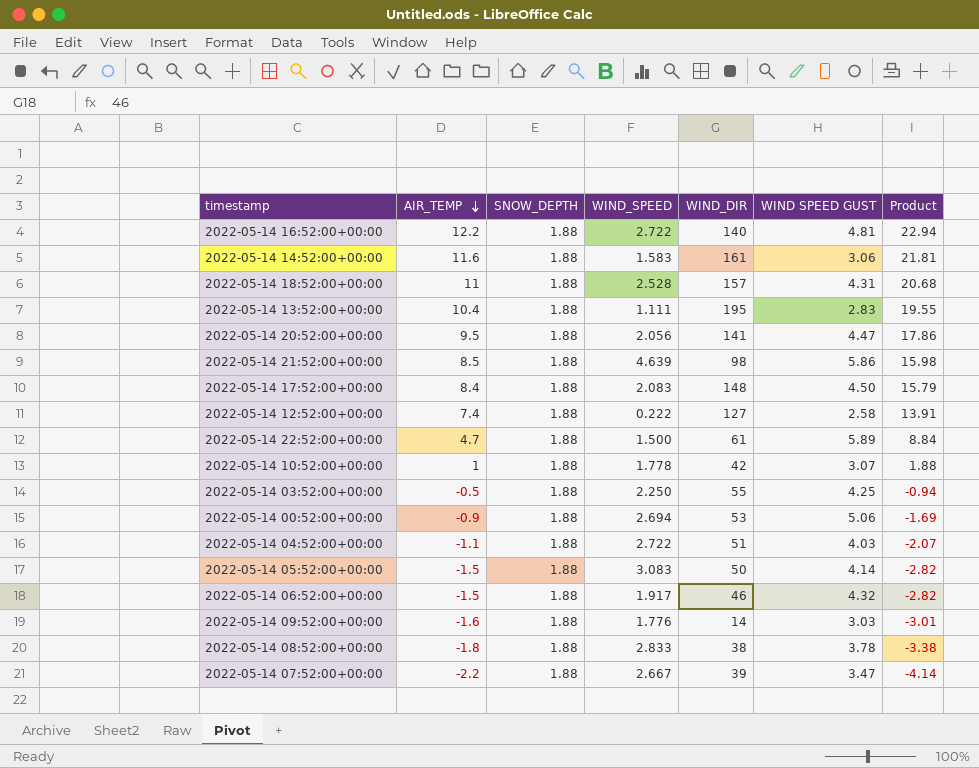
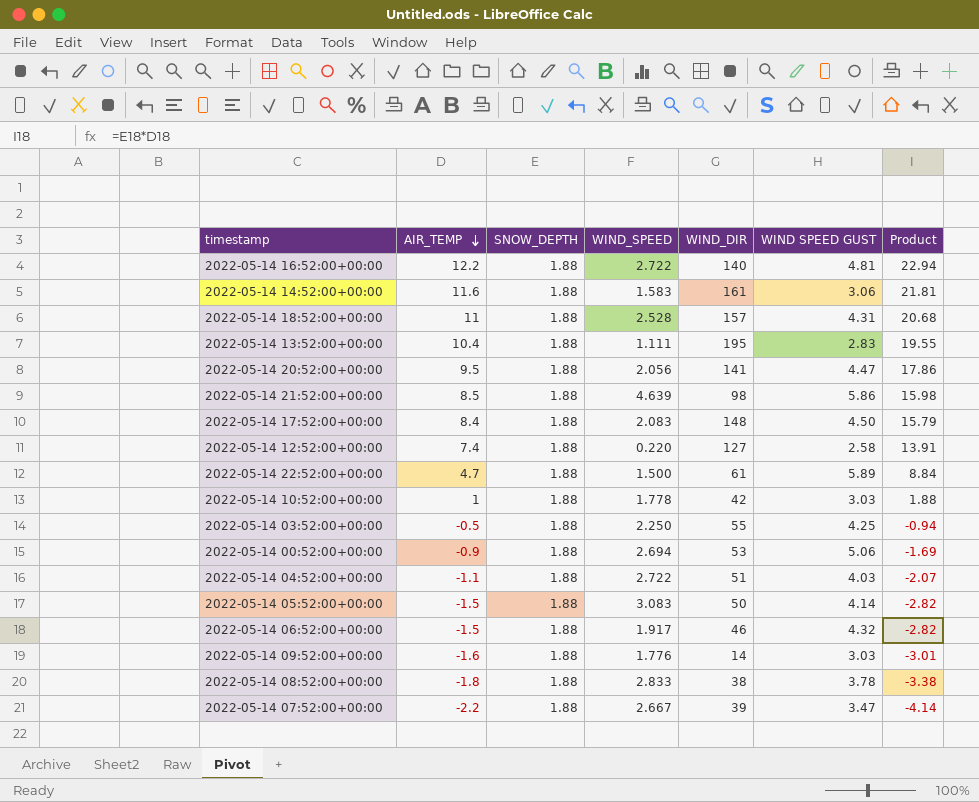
2022-05-14 12:52:00+00:00 | WIND_SPEED: 0.222 -> 0.220
2022-05-14 10:52:00+00:00 | WIND SPEED GUST: 3.07 -> 3.03

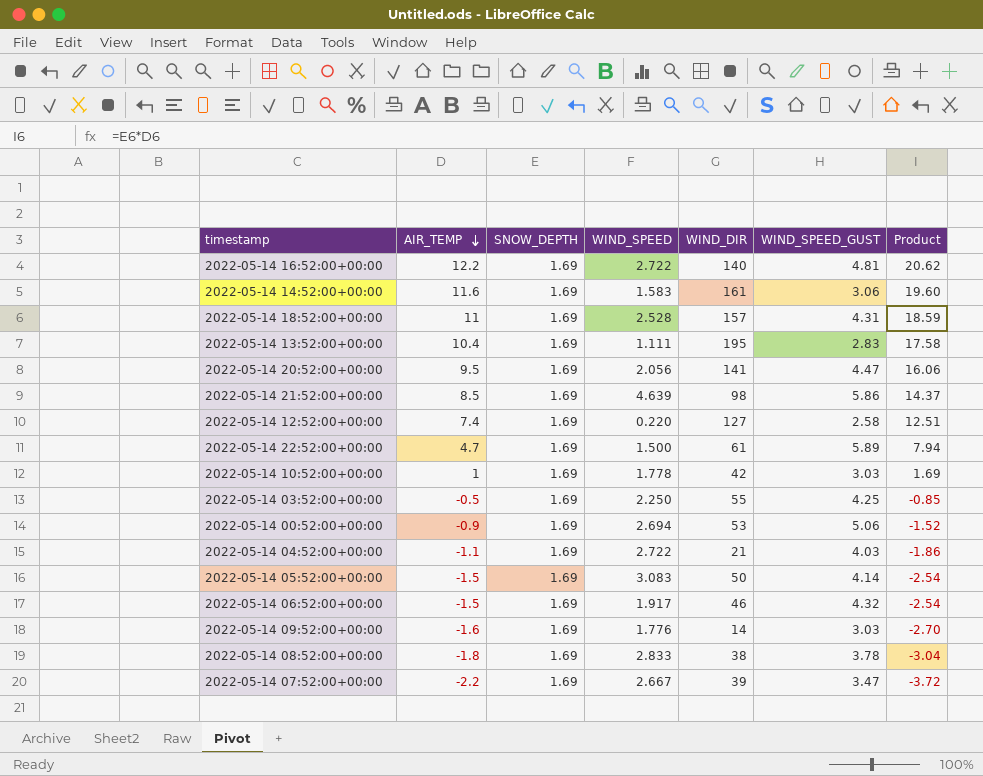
column name: WIND SPEED GUST -> WIND_SPEED_GUST
row 2022-05-14 17:52:00+00:00: 8.4 | 1.88 | 2.083 | 148 | 4.50 | 15.79 -> none
2022-05-14 16:52:00+00:00 | SNOW_DEPTH: 1.88 -> 1.69
2022-05-14 16:52:00+00:00 | Product: 22.94 -> 20.62
2022-05-14 14:52:00+00:00 | SNOW_DEPTH: 1.88 -> 1.69
2022-05-14 14:52:00+00:00 | Product: 21.81 -> 19.60
2022-05-14 18:52:00+00:00 | SNOW_DEPTH: 1.88 -> 1.69
2022-05-14 18:52:00+00:00 | Product: 20.68 -> 18.59
2022-05-14 13:52:00+00:00 | SNOW_DEPTH: 1.88 -> 1.69
2022-05-14 13:52:00+00:00 | Product: 19.55 -> 17.58
2022-05-14 20:52:00+00:00 | SNOW_DEPTH: 1.88 -> 1.69
2022-05-14 20:52:00+00:00 | Product: 17.86 -> 16.06
2022-05-14 21:52:00+00:00 | SNOW_DEPTH: 1.88 -> 1.69
2022-05-14 21:52:00+00:00 | Product: 15.98 -> 14.37
2022-05-14 12:52:00+00:00 | SNOW_DEPTH: 1.88 -> 1.69
2022-05-14 12:52:00+00:00 | Product: 13.91 -> 12.51
2022-05-14 22:52:00+00:00 | SNOW_DEPTH: 1.88 -> 1.69
2022-05-14 22:52:00+00:00 | Product: 8.84 -> 7.94
2022-05-14 10:52:00+00:00 | SNOW_DEPTH: 1.88 -> 1.69
2022-05-14 10:52:00+00:00 | Product: 1.88 -> 1.69
2022-05-14 03:52:00+00:00 | SNOW_DEPTH: 1.88 -> 1.69
2022-05-14 03:52:00+00:00 | Product: -0.94 -> -0.85
2022-05-14 00:52:00+00:00 | SNOW_DEPTH: 1.88 -> 1.69
2022-05-14 00:52:00+00:00 | Product: -1.69 -> -1.52
2022-05-14 04:52:00+00:00 | SNOW_DEPTH: 1.88 -> 1.69
2022-05-14 04:52:00+00:00 | WIND_DIR: 51 -> 21
2022-05-14 04:52:00+00:00 | Product: -2.07 -> -1.86
2022-05-14 05:52:00+00:00 | SNOW_DEPTH: 1.88 -> 1.69
2022-05-14 05:52:00+00:00 | Product: -2.82 -> -2.54
2022-05-14 06:52:00+00:00 | SNOW_DEPTH: 1.88 -> 1.69
2022-05-14 06:52:00+00:00 | Product: -2.82 -> -2.54
2022-05-14 09:52:00+00:00 | SNOW_DEPTH: 1.88 -> 1.69
2022-05-14 09:52:00+00:00 | Product: -3.01 -> -2.70
2022-05-14 08:52:00+00:00 | SNOW_DEPTH: 1.88 -> 1.69
2022-05-14 08:52:00+00:00 | Product: -3.38 -> -3.04
2022-05-14 07:52:00+00:00 | SNOW_DEPTH: 1.88 -> 1.69
2022-05-14 07:52:00+00:00 | Product: -4.14 -> -3.72

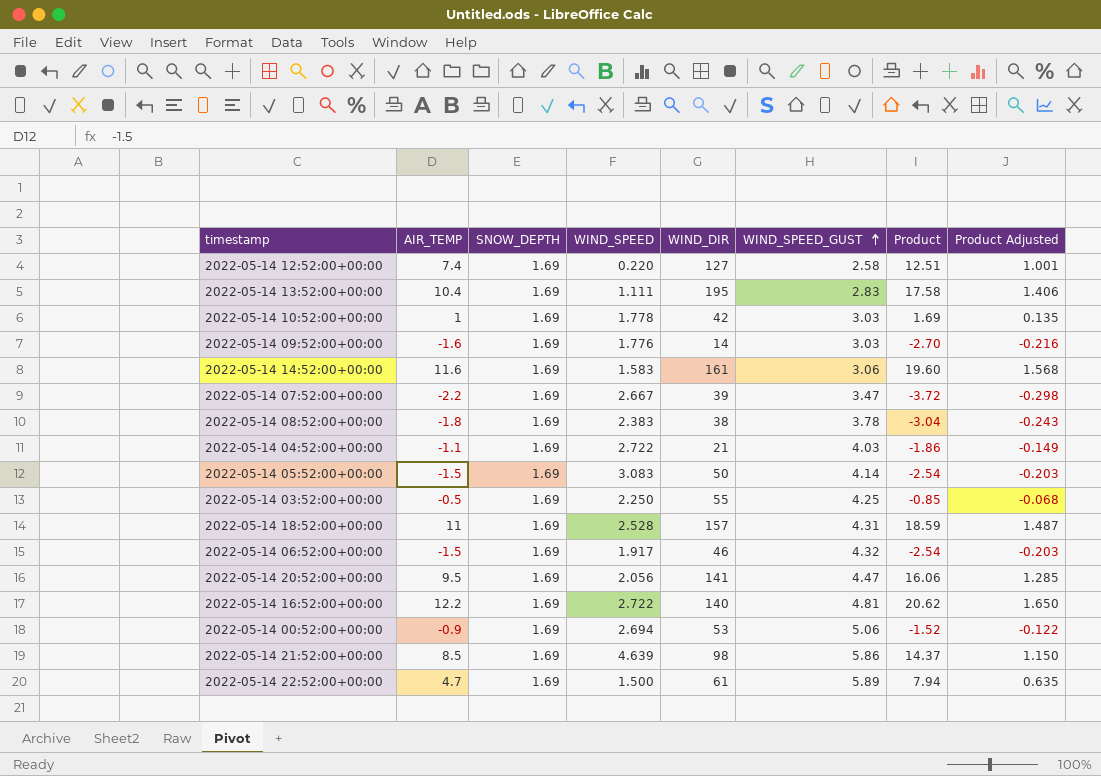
row order: AIR_TEMP descending -> WIND_SPEED_GUST ascending
column Product Adjusted | formula: none -> [Product] * 0.08
2022-05-14 08:52:00+00:00 | WIND_SPEED: 2.833 -> 2.383

